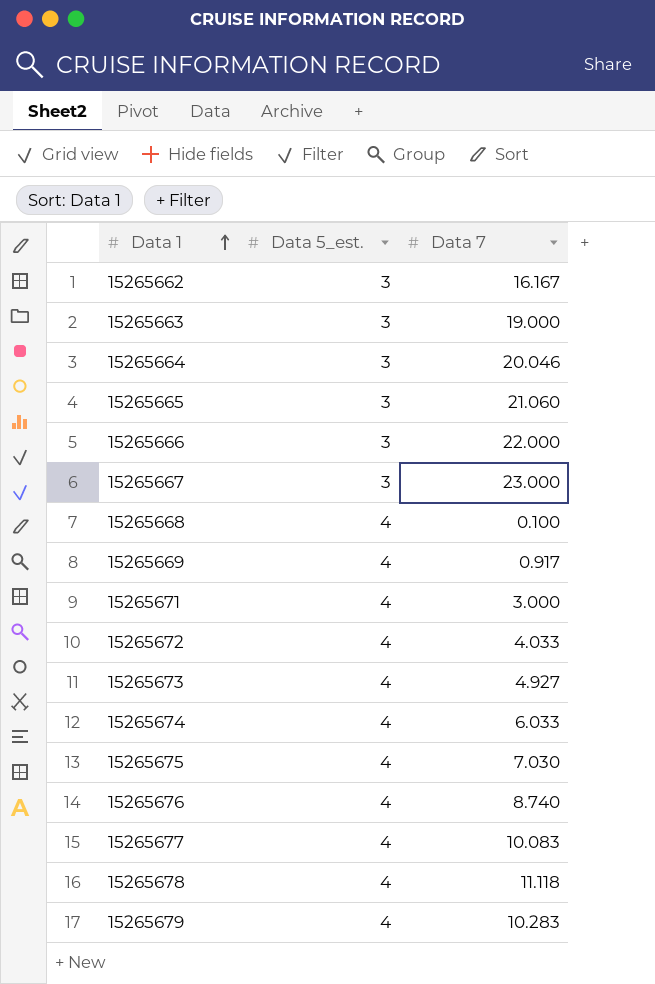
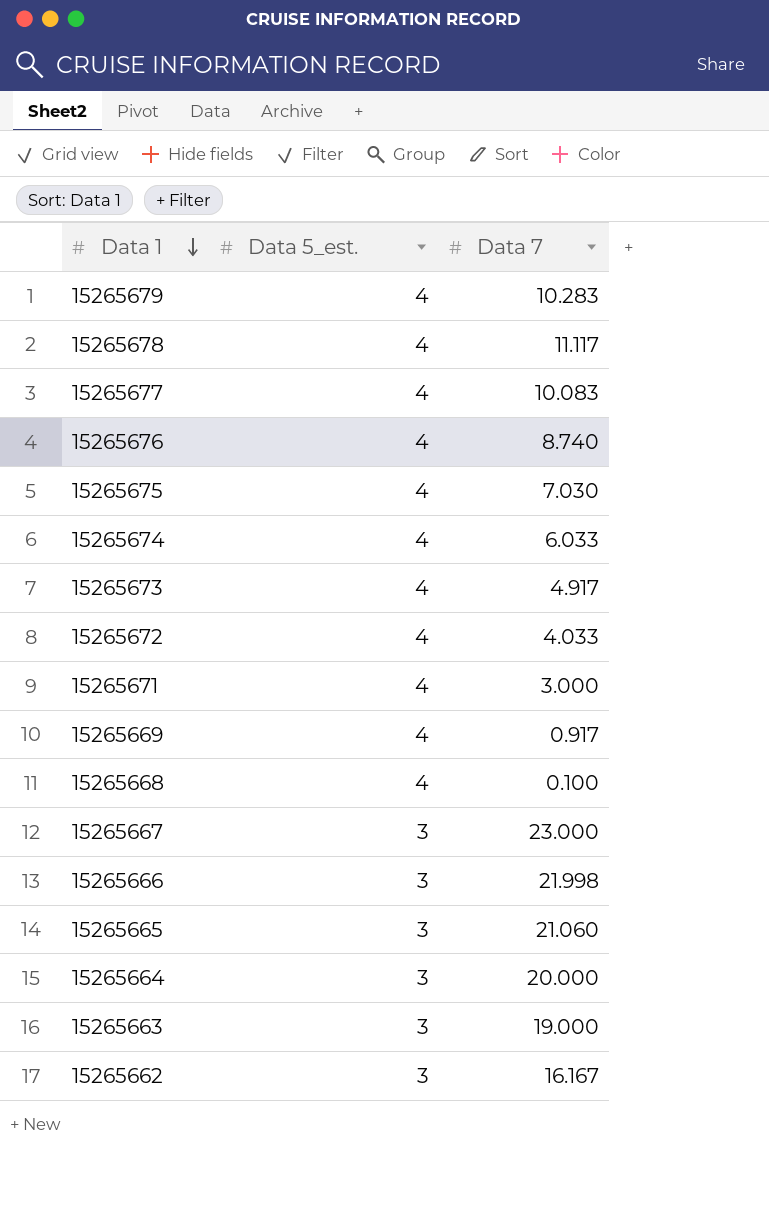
row order: Data 1 ascending -> Data 1 descending
15265678 | Data 7: 11.118 -> 11.117
15265673 | Data 7: 4.927 -> 4.917
15265666 | Data 7: 22.000 -> 21.998
15265664 | Data 7: 20.046 -> 20.000

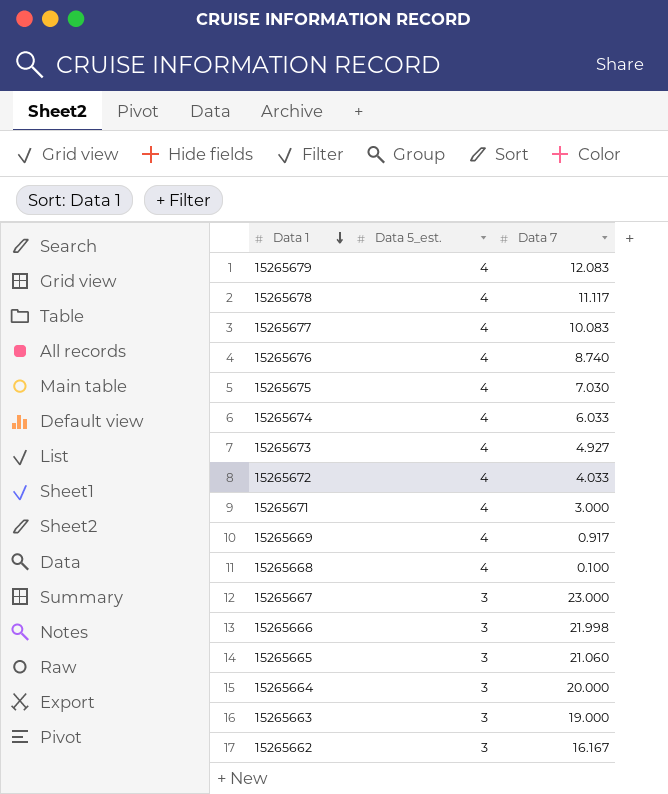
15265679 | Data 7: 10.283 -> 12.083
15265673 | Data 7: 4.917 -> 4.927

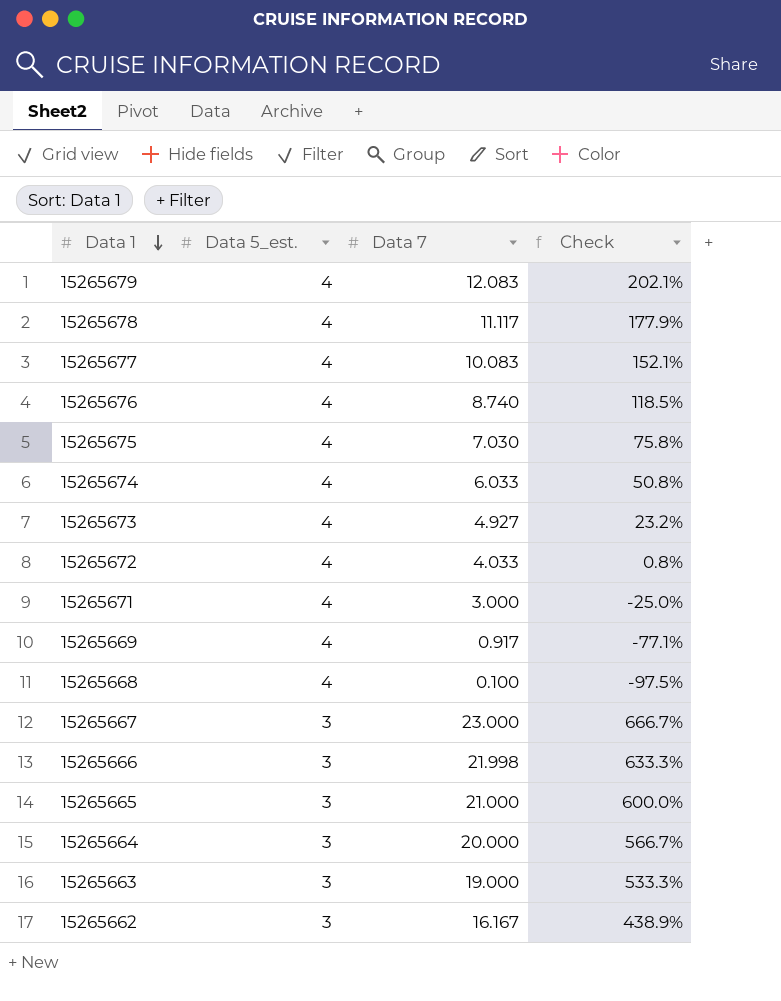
column Check | formula: none -> ([Data 7] - [Data 5_est.]) / [Data 5_est.]
15265665 | Data 7: 21.060 -> 21.000

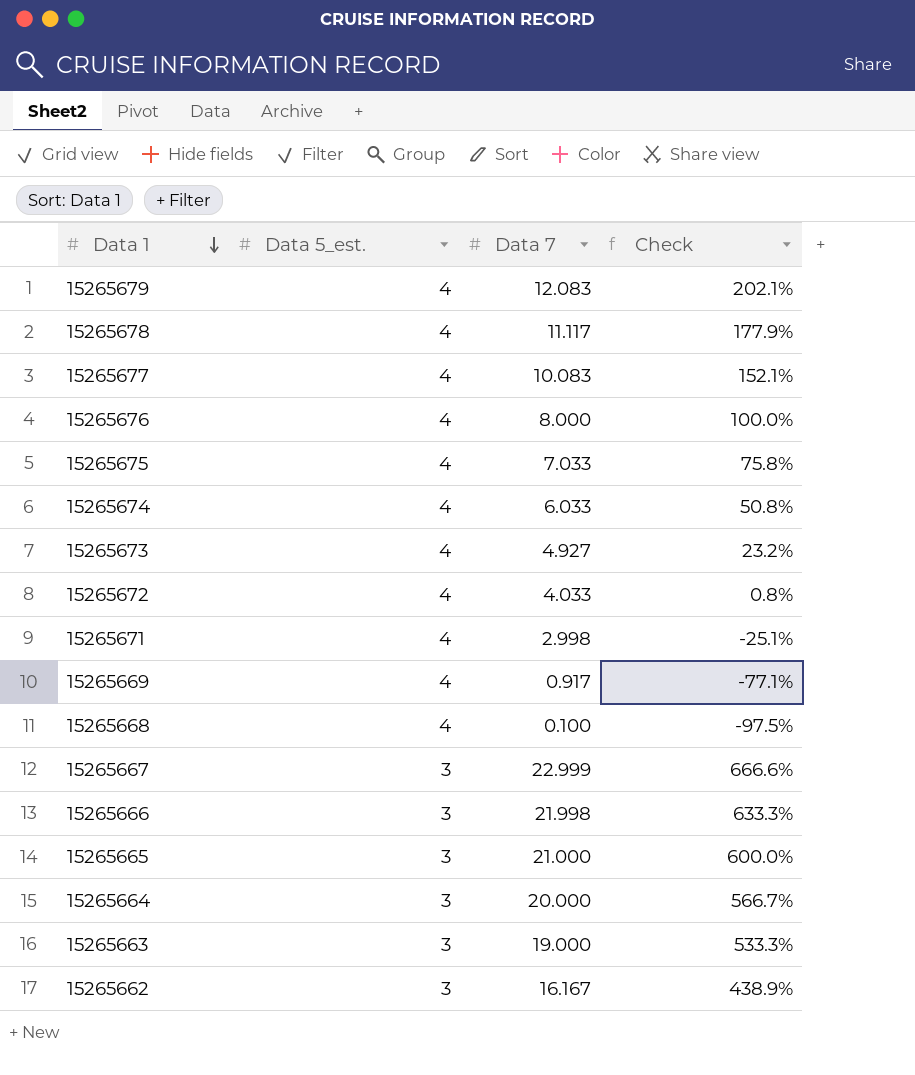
15265676 | Data 7: 8.740 -> 8.000
15265676 | Check: 118.5% -> 100.0%
15265675 | Data 7: 7.030 -> 7.033
15265671 | Data 7: 3.000 -> 2.998
15265671 | Check: -25.0% -> -25.1%
15265667 | Data 7: 23.000 -> 22.999
15265667 | Check: 666.7% -> 666.6%

